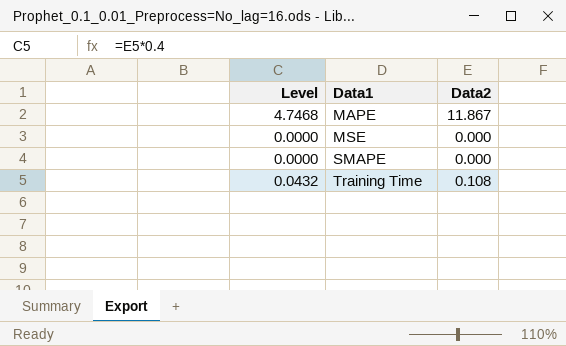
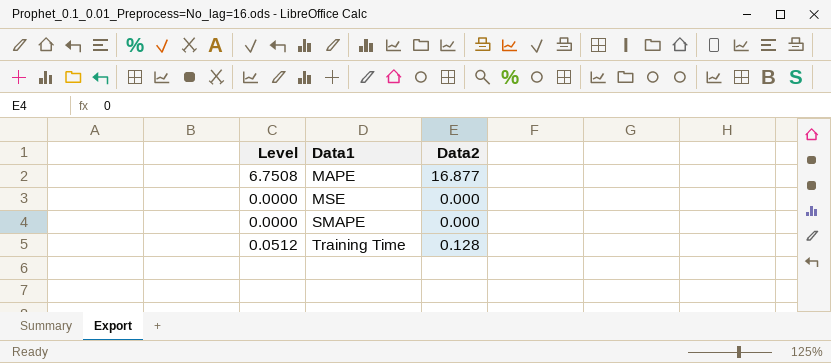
MAPE | Level: 4.7468 -> 6.7508
MAPE | Data2: 11.867 -> 16.877
Training Time | Level: 0.0432 -> 0.0512
Training Time | Data2: 0.108 -> 0.128

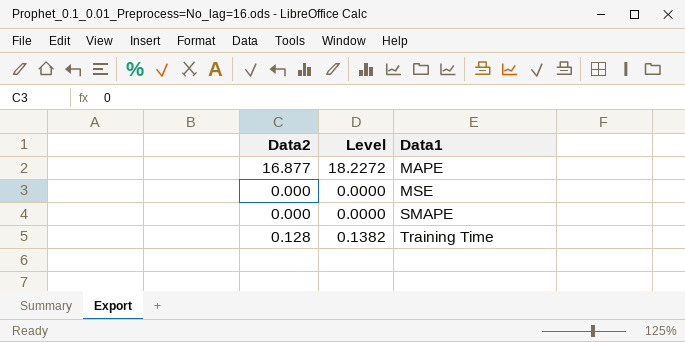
column Data2 | position: 3 -> 1
column Level | formula: [Data2] * 0.4 -> [Data2] * 1.08

